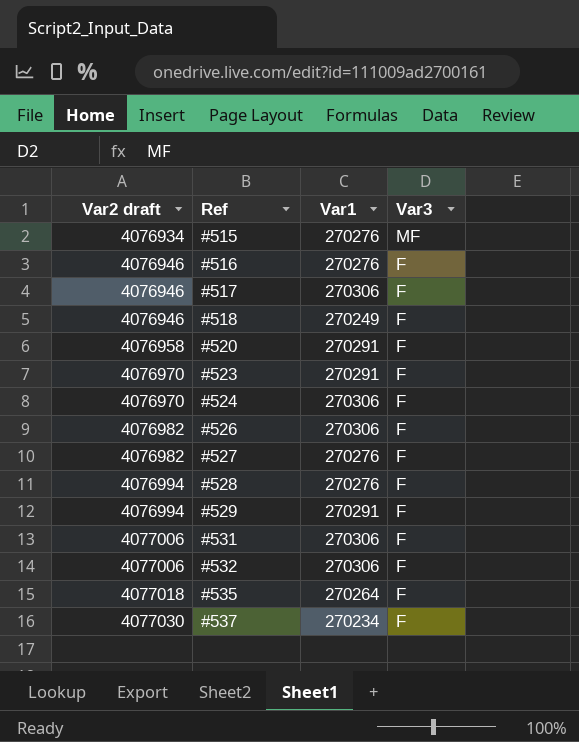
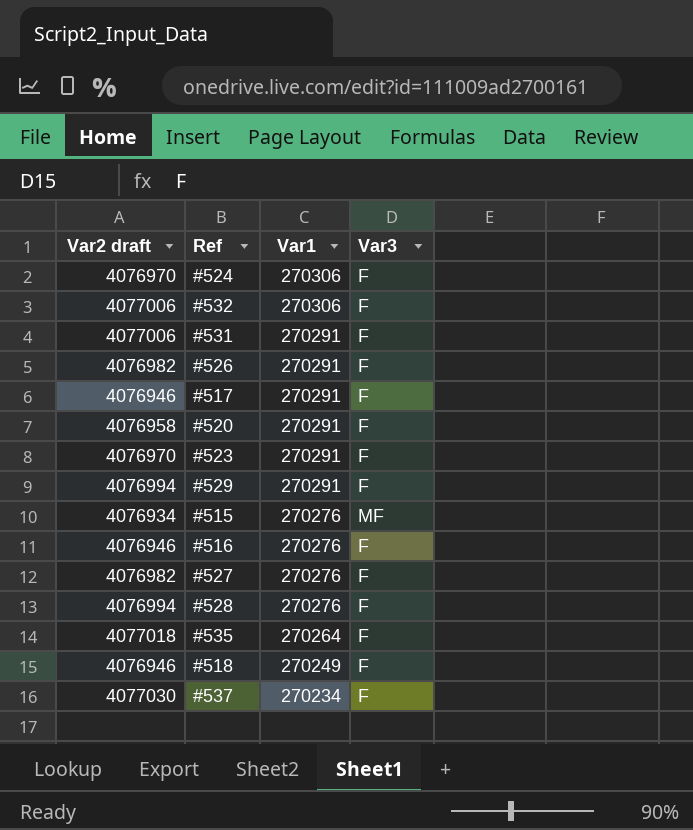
row order: Var2 draft ascending -> Var1 descending
#531 | Var1: 270306 -> 270291
#526 | Var1: 270306 -> 270291
#517 | Var1: 270306 -> 270291

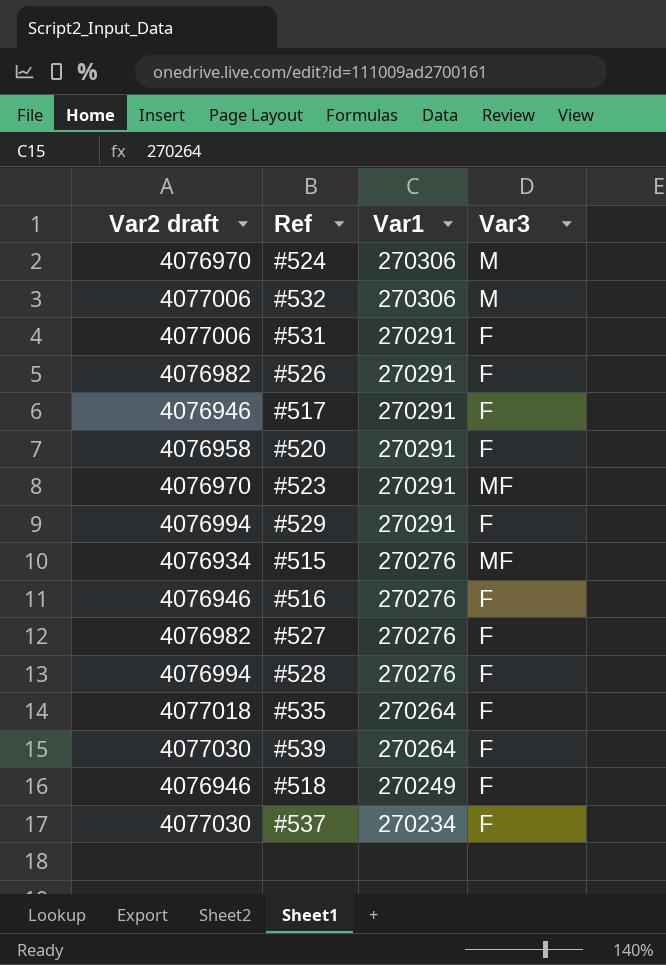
#524 | Var3: F -> M
#532 | Var3: F -> M
#523 | Var3: F -> MF
row #539: none -> 4077030 | 270264 | F

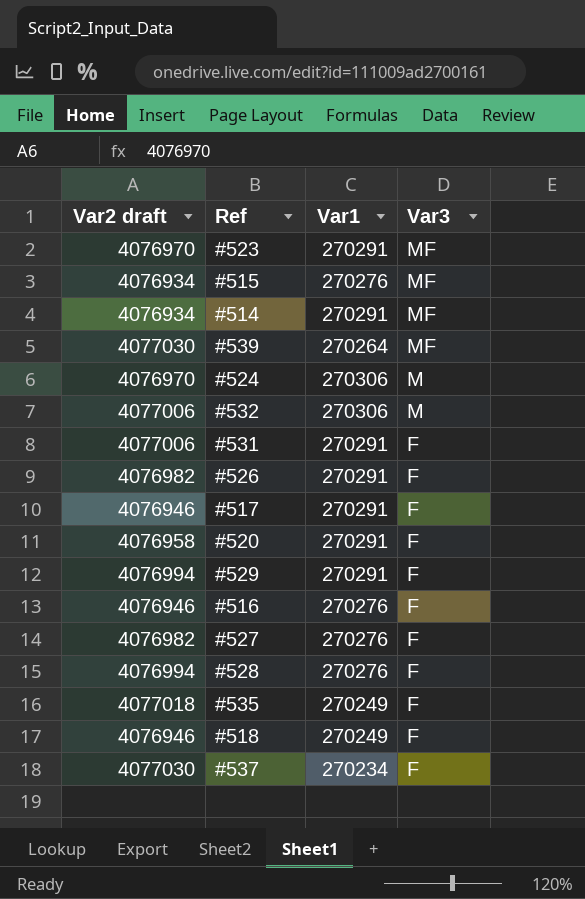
row order: Var1 descending -> Var3 descending
row #514: none -> 4076934 | 270291 | MF
#539 | Var3: F -> MF
#535 | Var1: 270264 -> 270249

